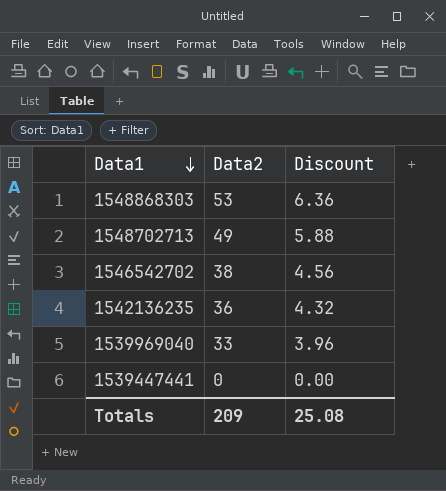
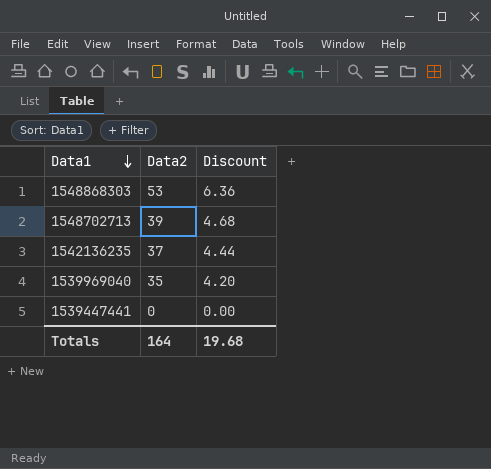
row 1546542702: 38 | 4.56 -> none
1548702713 | Data2: 49 -> 39
1548702713 | Discount: 5.88 -> 4.68
1542136235 | Data2: 36 -> 37
1542136235 | Discount: 4.32 -> 4.44
1539969040 | Data2: 33 -> 35
1539969040 | Discount: 3.96 -> 4.20
Totals | Data2: 209 -> 164
Totals | Discount: 25.08 -> 19.68

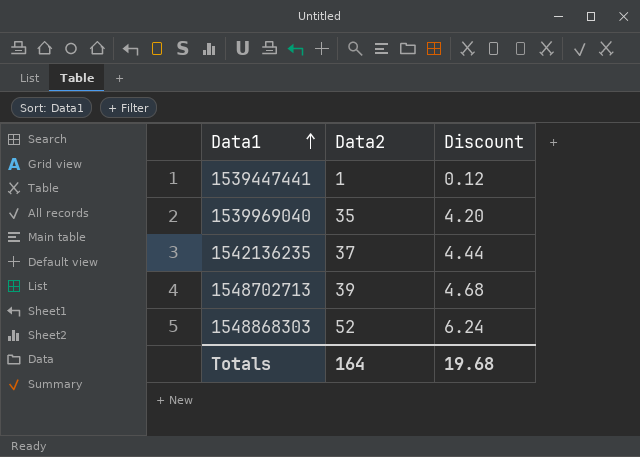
row order: Data1 descending -> Data1 ascending
1539447441 | Data2: 0 -> 1
1539447441 | Discount: 0.00 -> 0.12
1548868303 | Data2: 53 -> 52
1548868303 | Discount: 6.36 -> 6.24

